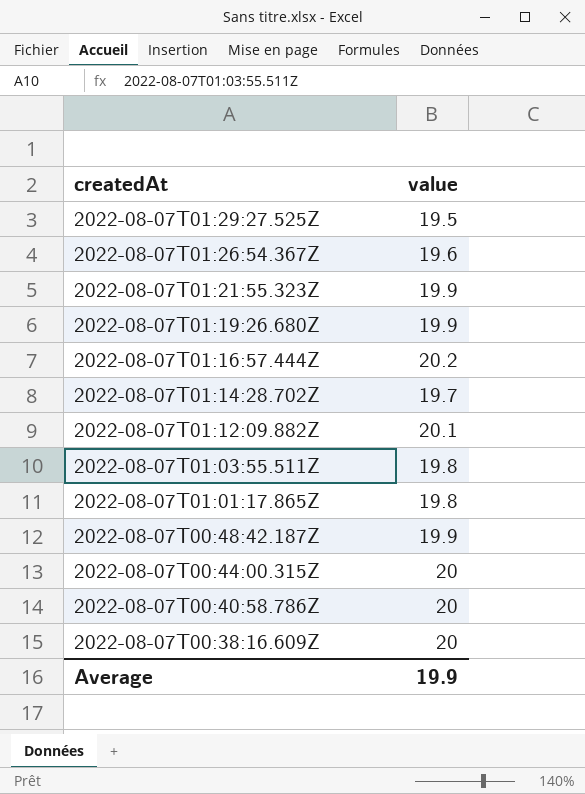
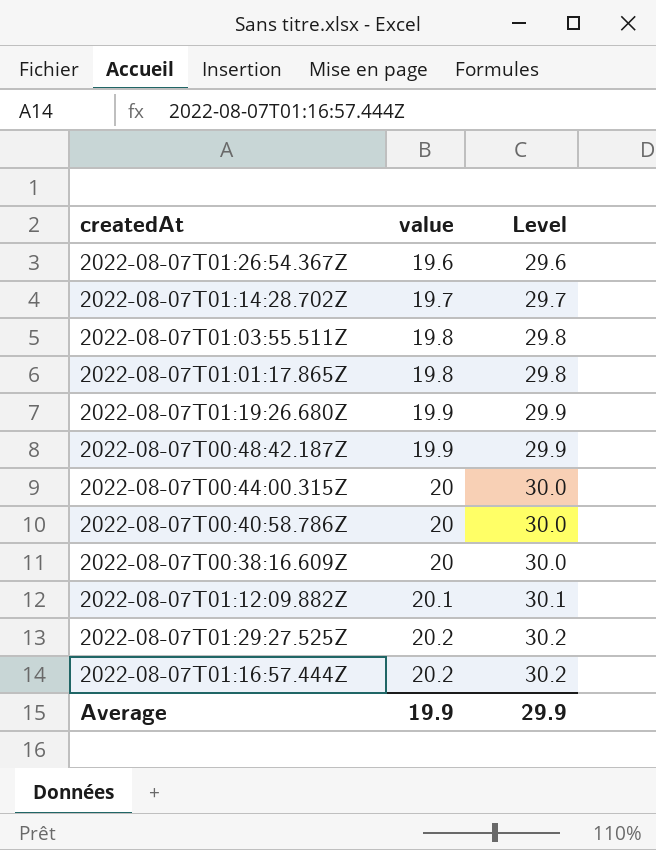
row order: createdAt descending -> value ascending
column Level | formula: none -> [value] + 10
row 2022-08-07T01:21:55.323Z: 19.9 -> none
2022-08-07T01:29:27.525Z | value: 19.5 -> 20.2

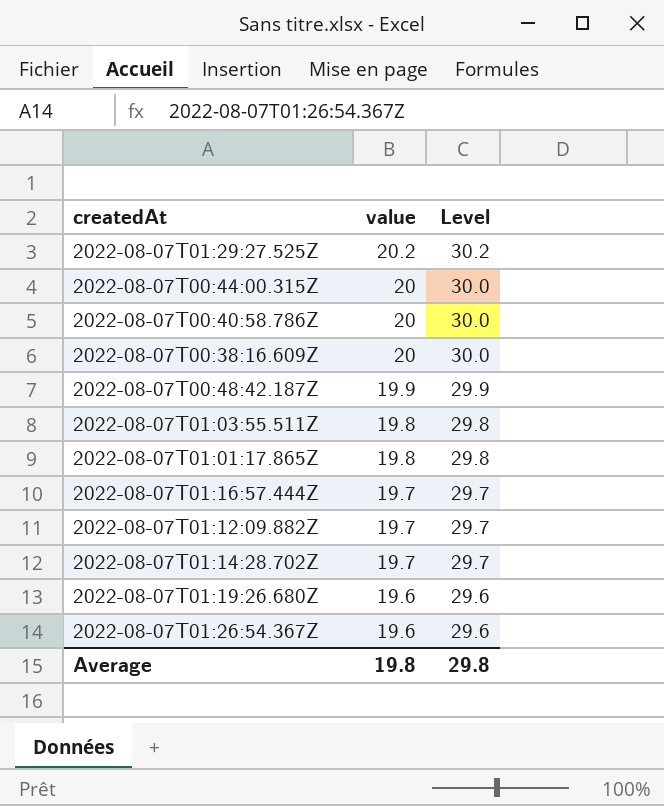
row order: value ascending -> value descending
2022-08-07T01:16:57.444Z | value: 20.2 -> 19.7
2022-08-07T01:16:57.444Z | Level: 30.2 -> 29.7
2022-08-07T01:12:09.882Z | value: 20.1 -> 19.7
2022-08-07T01:12:09.882Z | Level: 30.1 -> 29.7
2022-08-07T01:19:26.680Z | value: 19.9 -> 19.6
2022-08-07T01:19:26.680Z | Level: 29.9 -> 29.6
Average | value: 19.9 -> 19.8
Average | Level: 29.9 -> 29.8

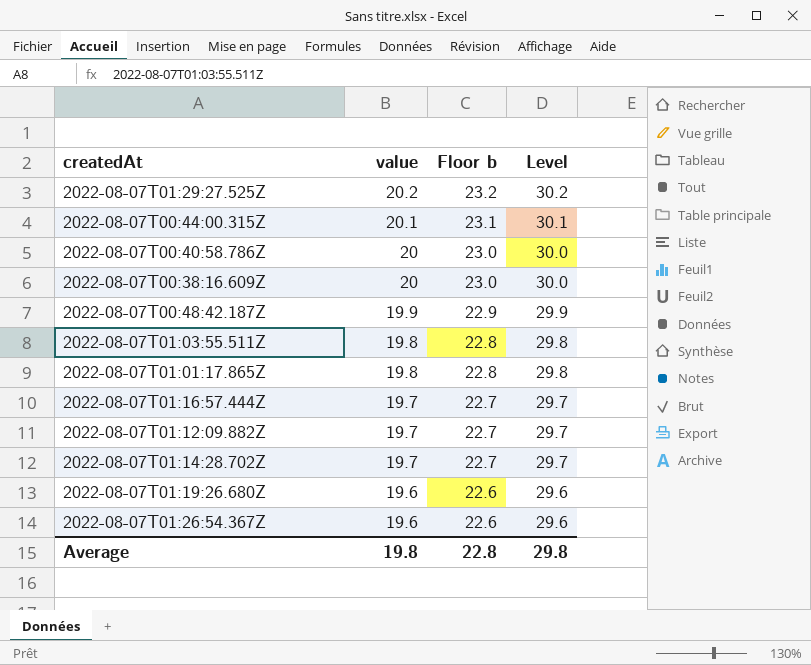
column Floor b | formula: none -> [value] + 3
2022-08-07T00:44:00.315Z | value: 20 -> 20.1
2022-08-07T00:44:00.315Z | Level: 30.0 -> 30.1

